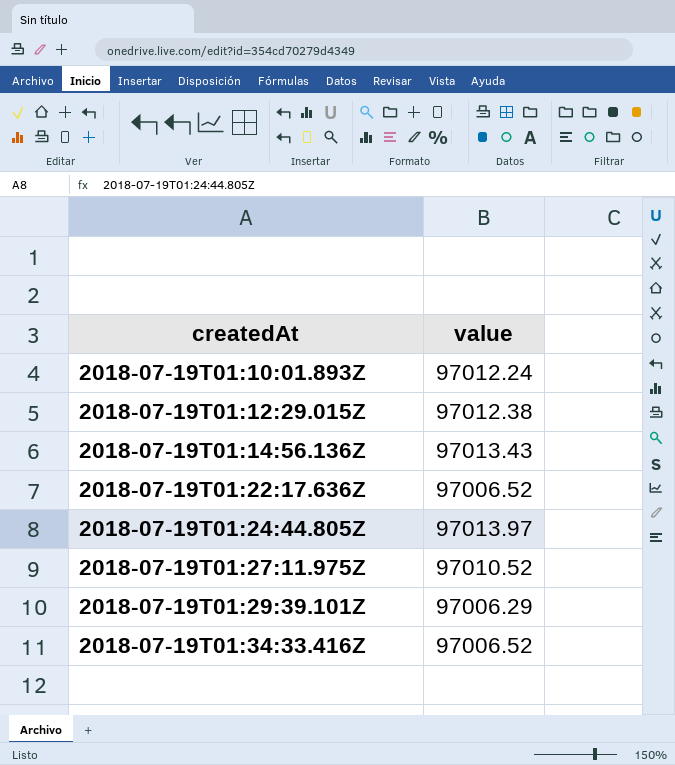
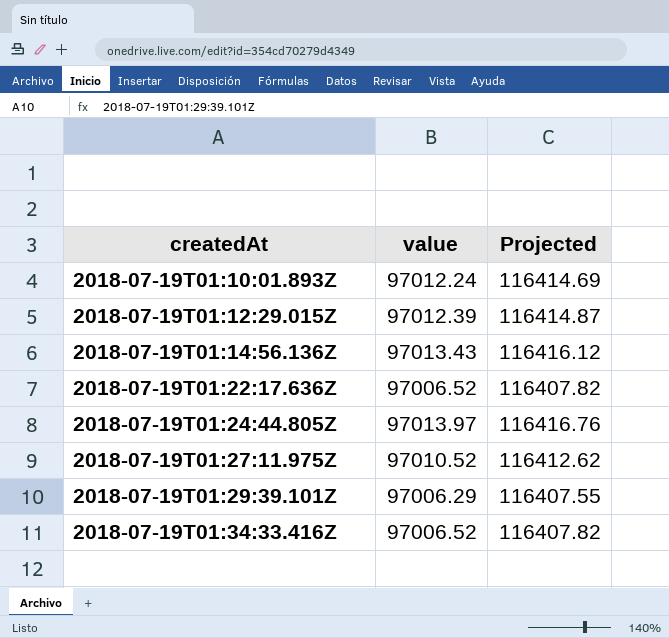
column Projected | formula: none -> [value] * 1.2
2018-07-19T01:12:29.015Z | value: 97012.38 -> 97012.39

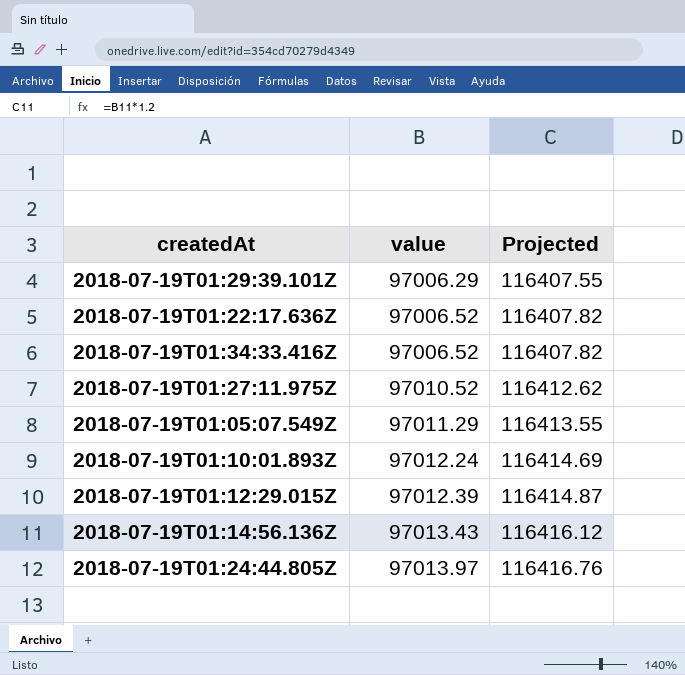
row order: createdAt ascending -> value ascending
row 2018-07-19T01:05:07.549Z: none -> 97011.29 | 116413.55

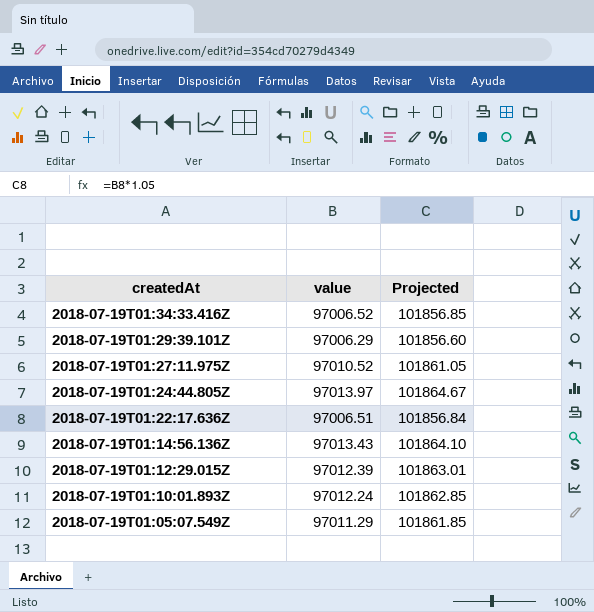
row order: value ascending -> createdAt descending
column Projected | formula: [value] * 1.2 -> [value] * 1.05
2018-07-19T01:22:17.636Z | value: 97006.52 -> 97006.51

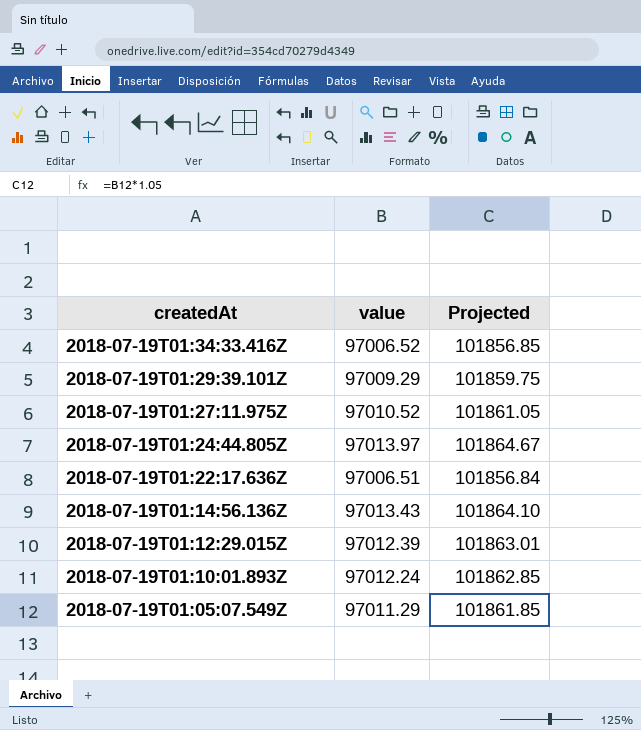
2018-07-19T01:29:39.101Z | value: 97006.29 -> 97009.29
2018-07-19T01:29:39.101Z | Projected: 101856.60 -> 101859.75

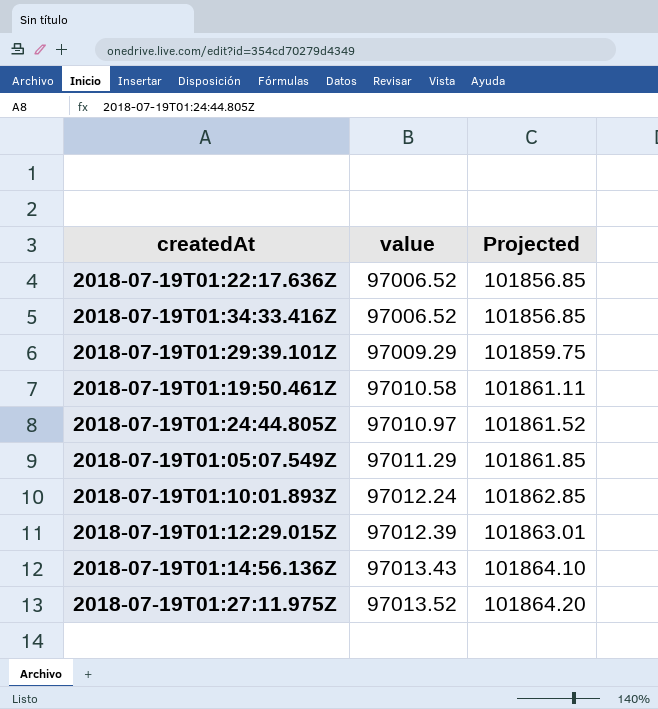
row order: createdAt descending -> value ascending
2018-07-19T01:22:17.636Z | value: 97006.51 -> 97006.52
2018-07-19T01:22:17.636Z | Projected: 101856.84 -> 101856.85
row 2018-07-19T01:19:50.461Z: none -> 97010.58 | 101861.11
2018-07-19T01:24:44.805Z | value: 97013.97 -> 97010.97
2018-07-19T01:24:44.805Z | Projected: 101864.67 -> 101861.52
2018-07-19T01:27:11.975Z | value: 97010.52 -> 97013.52
2018-07-19T01:27:11.975Z | Projected: 101861.05 -> 101864.20

